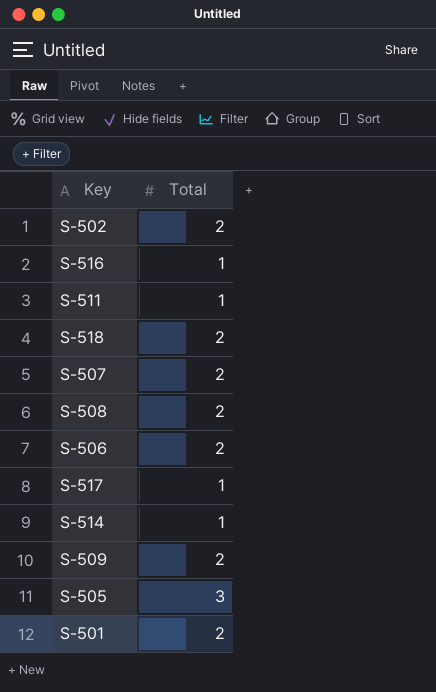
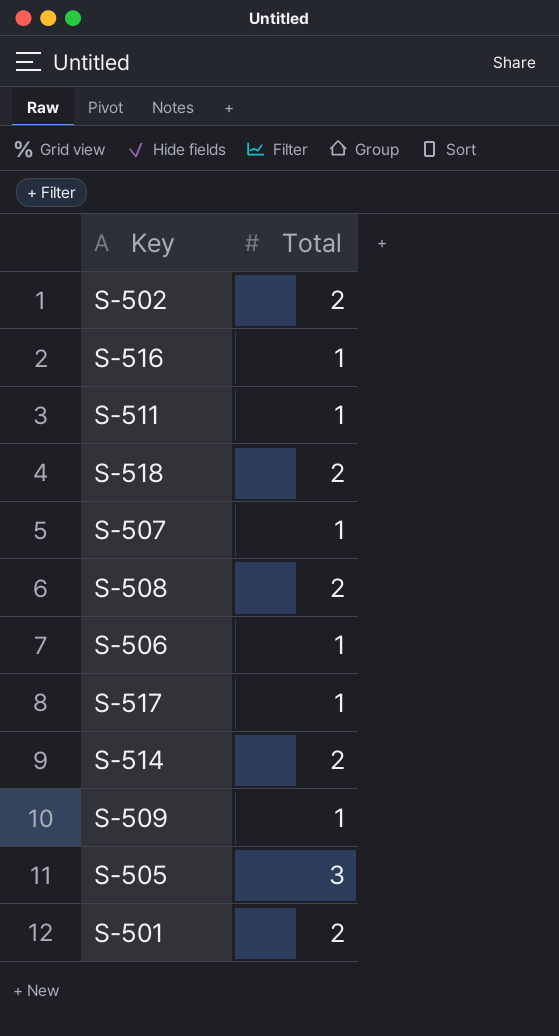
S-507 | Total: 2 -> 1
S-506 | Total: 2 -> 1
S-514 | Total: 1 -> 2
S-509 | Total: 2 -> 1

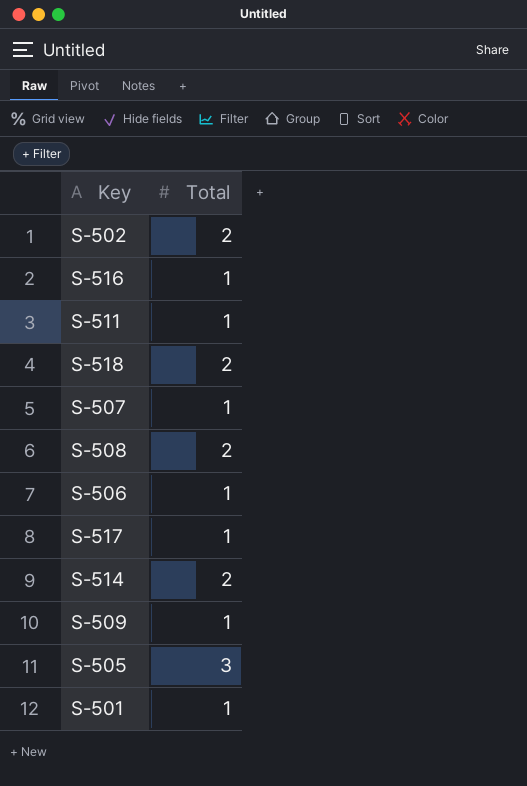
S-501 | Total: 2 -> 1

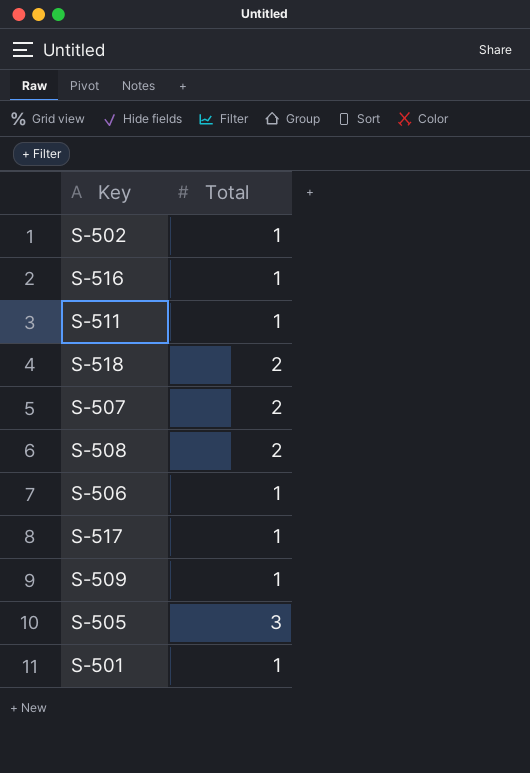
row S-514: 2 -> none
S-502 | Total: 2 -> 1
S-507 | Total: 1 -> 2

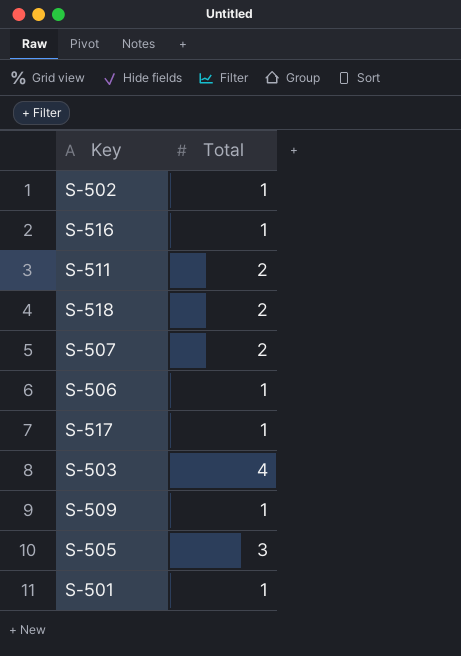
row S-508: 2 -> none
S-511 | Total: 1 -> 2
row S-503: none -> 4

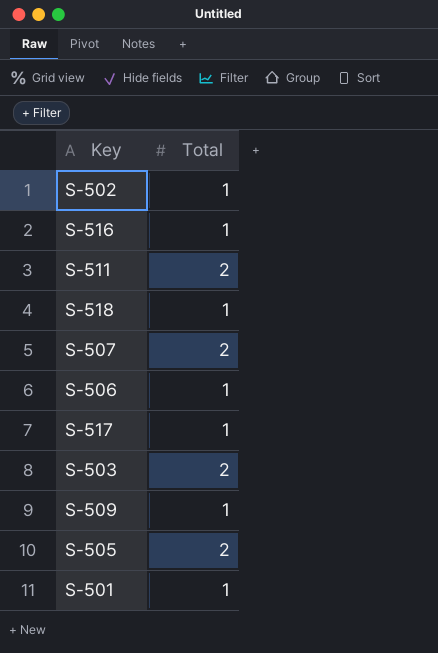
S-518 | Total: 2 -> 1
S-503 | Total: 4 -> 2
S-505 | Total: 3 -> 2

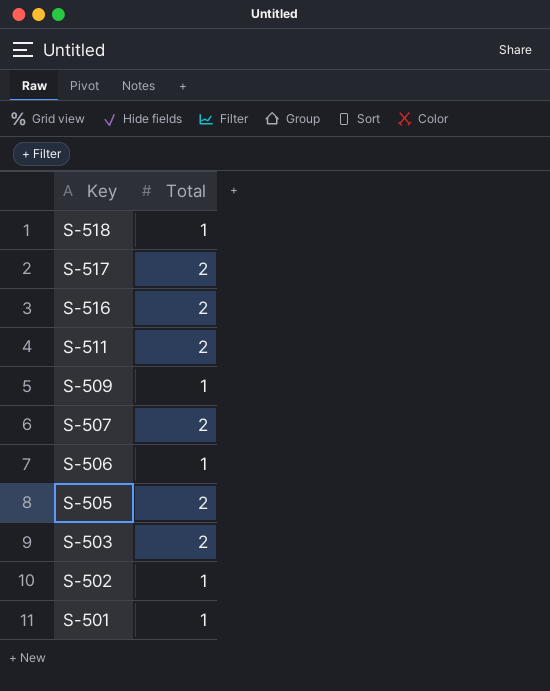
row order: none -> Key descending
S-517 | Total: 1 -> 2
S-516 | Total: 1 -> 2

